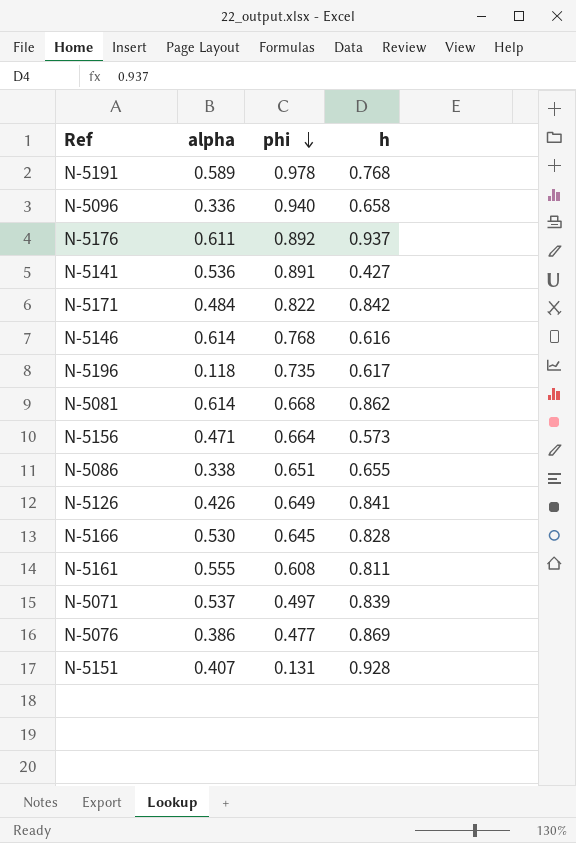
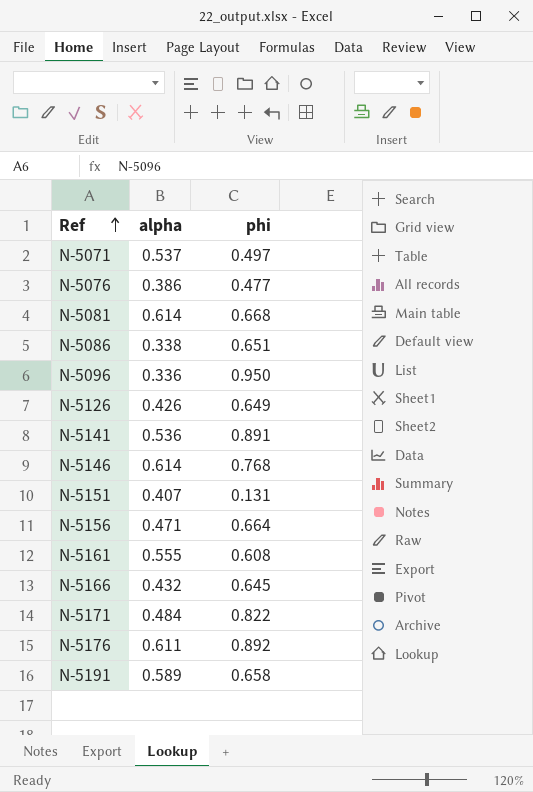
row order: phi descending -> Ref ascending
column h | position: 4 -> none
row N-5196: 0.118 | 0.735 | 0.617 -> none
N-5096 | phi: 0.940 -> 0.950
N-5166 | alpha: 0.530 -> 0.432
N-5191 | phi: 0.978 -> 0.658

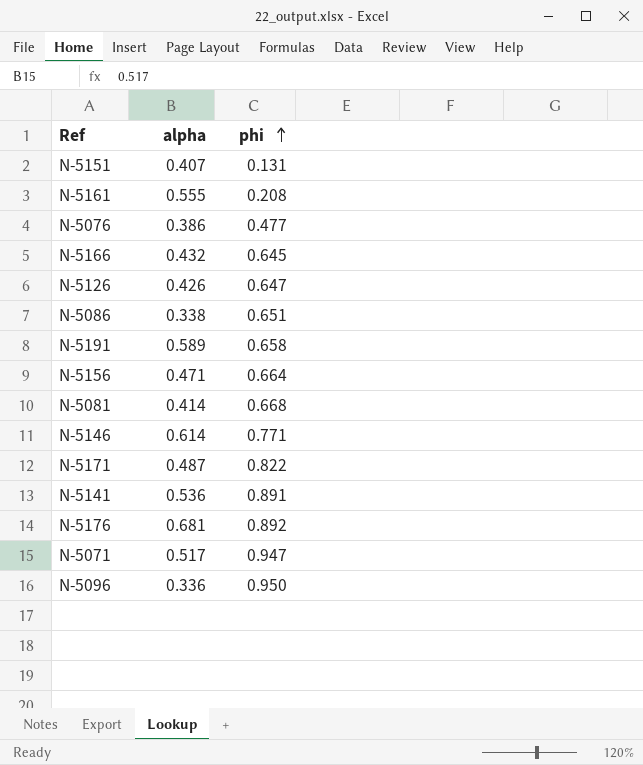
row order: Ref ascending -> phi ascending
N-5161 | phi: 0.608 -> 0.208
N-5126 | phi: 0.649 -> 0.647
N-5081 | alpha: 0.614 -> 0.414
N-5146 | phi: 0.768 -> 0.771
N-5171 | alpha: 0.484 -> 0.487
N-5176 | alpha: 0.611 -> 0.681
N-5071 | alpha: 0.537 -> 0.517
N-5071 | phi: 0.497 -> 0.947

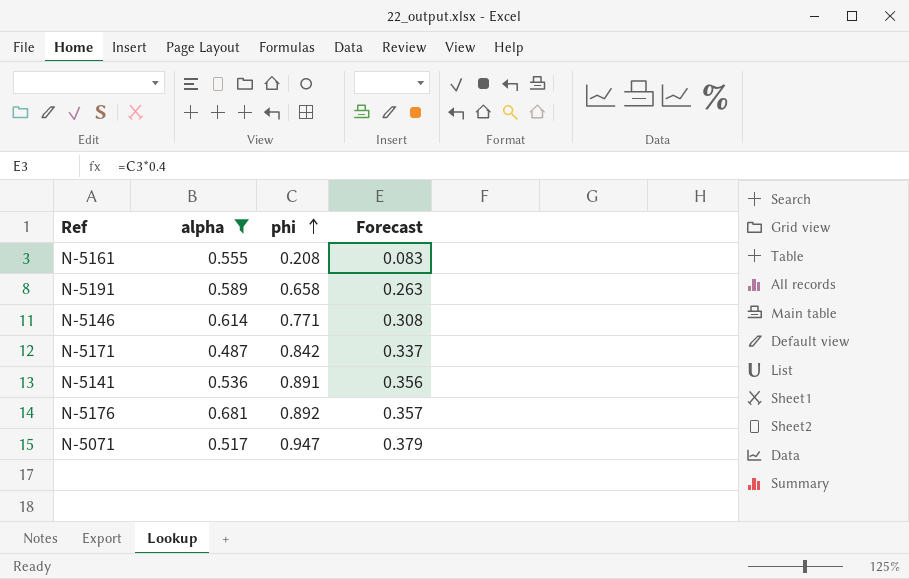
filter: none -> alpha >= 0.487
column Forecast | formula: none -> [phi] * 0.4
N-5171 | phi: 0.822 -> 0.842

